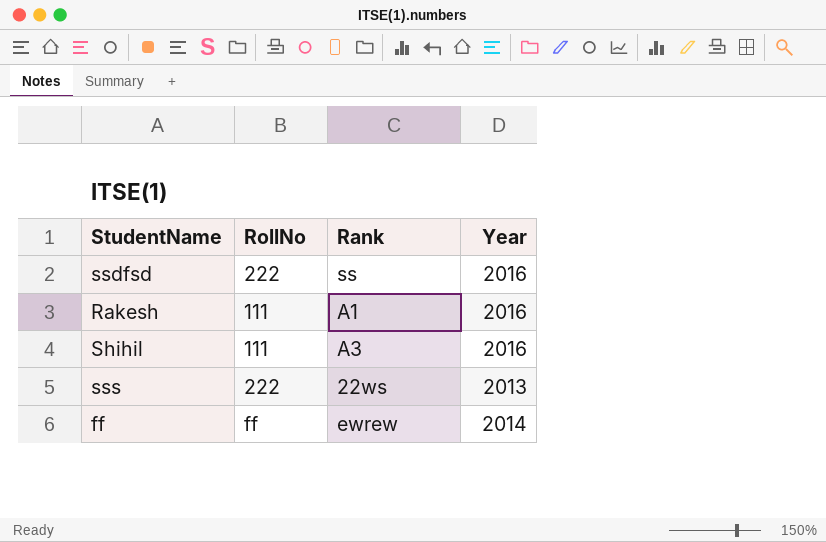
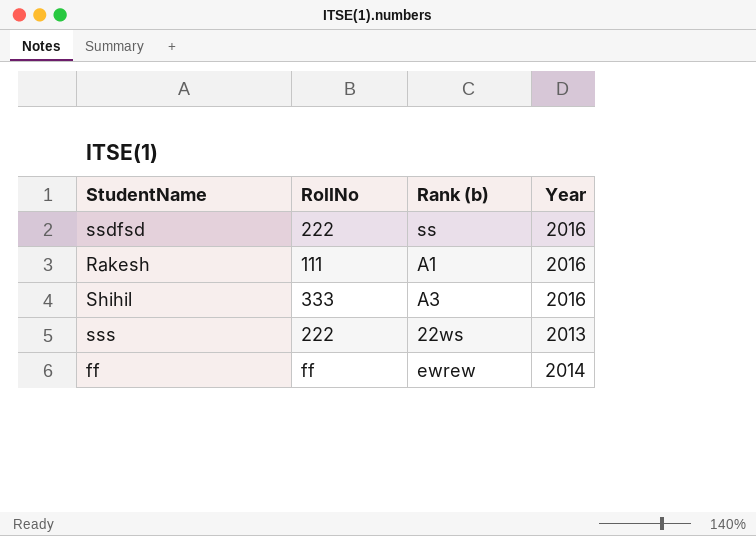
column name: Rank -> Rank (b)
Shihil | RollNo: 111 -> 333

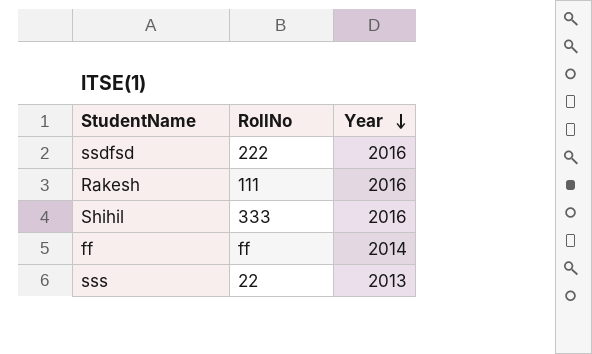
row order: none -> Year descending
column Rank (b) | position: 3 -> none
sss | RollNo: 222 -> 22

